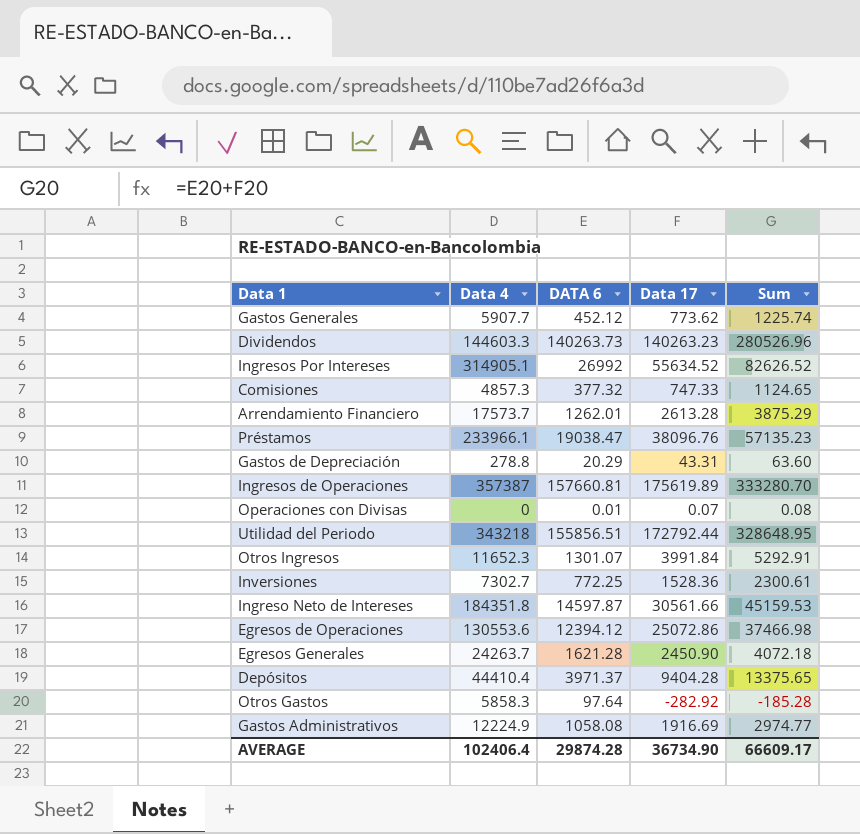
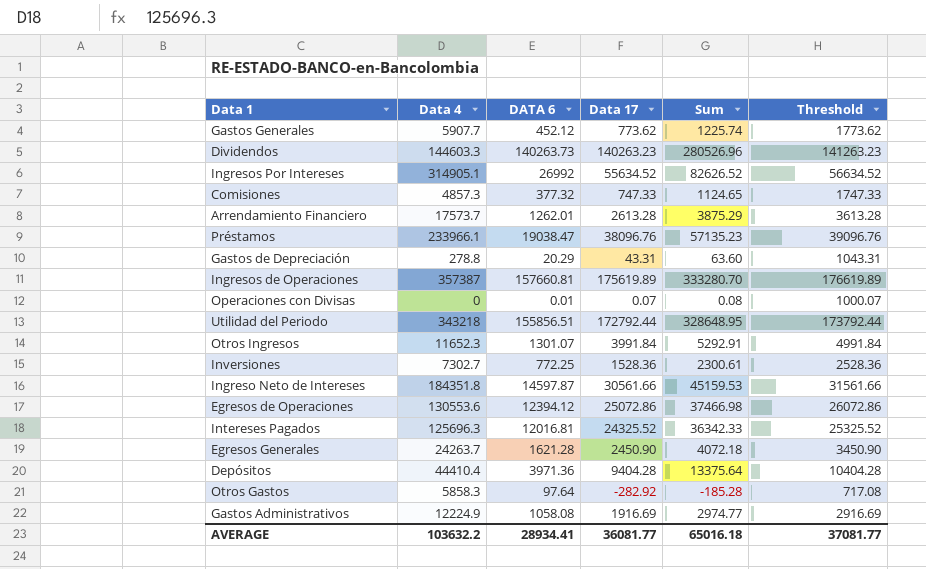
column Threshold | formula: none -> [Data 17] + 1000
row Intereses Pagados: none -> 125696.3 | 12016.81 | 24325.52 | 36342.33 | 25325.52
Depósitos | DATA 6: 3971.37 -> 3971.36
Depósitos | Sum: 13375.65 -> 13375.64
AVERAGE | Data 4: 102406.4 -> 103632.2
AVERAGE | DATA 6: 29874.28 -> 28934.41
AVERAGE | Data 17: 36734.90 -> 36081.77
AVERAGE | Sum: 66609.17 -> 65016.18

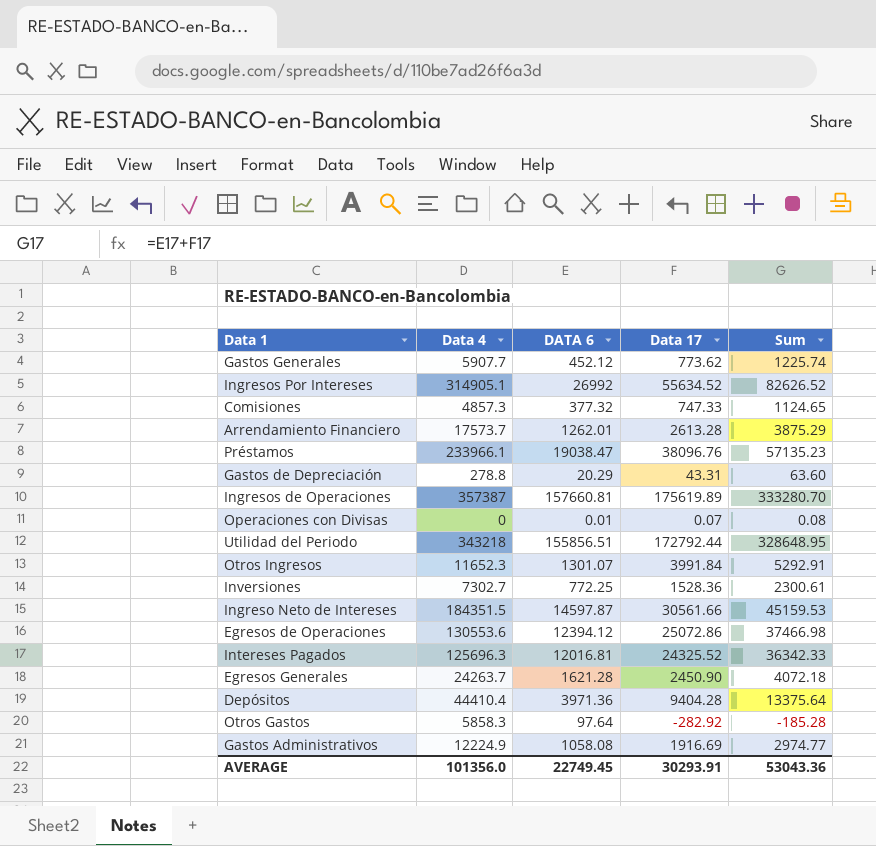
column Threshold | formula: [Data 17] + 1000 -> none
row Dividendos: 144603.3 | 140263.73 | 140263.23 | 280526.96 | 141263.23 -> none
Ingreso Neto de Intereses | Data 4: 184351.8 -> 184351.5
AVERAGE | Data 4: 103632.2 -> 101356.0
AVERAGE | DATA 6: 28934.41 -> 22749.45
AVERAGE | Data 17: 36081.77 -> 30293.91
AVERAGE | Sum: 65016.18 -> 53043.36

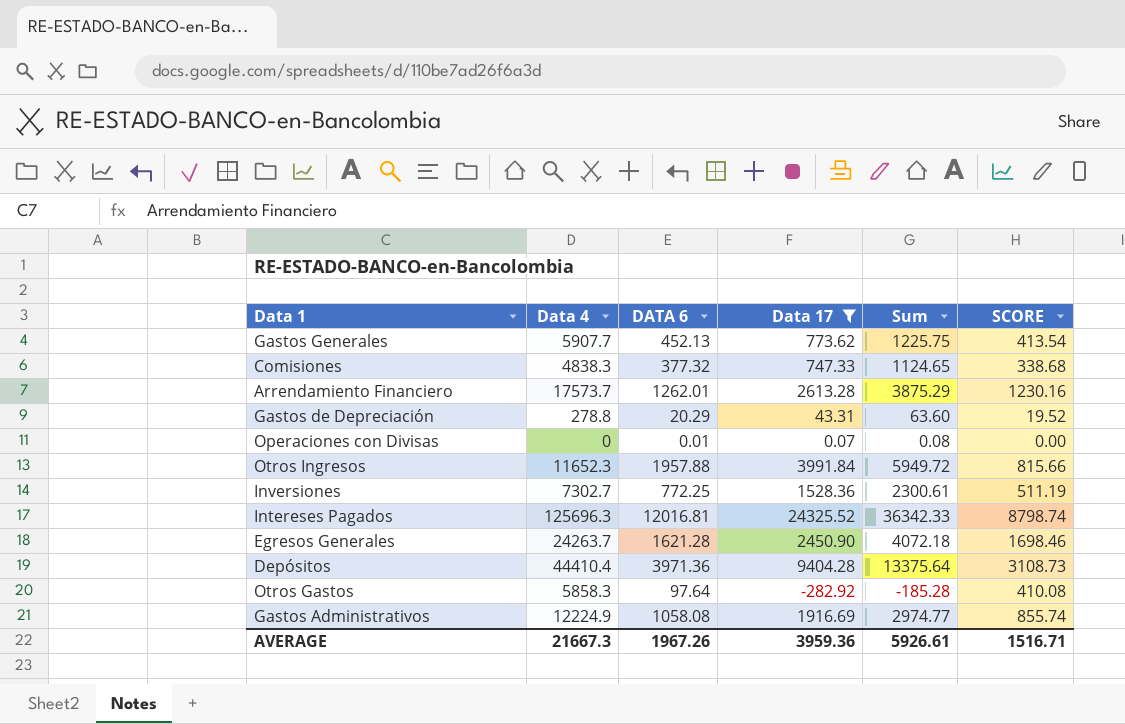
filter: none -> Data 17 <= 24325.52
column SCORE | formula: none -> [Data 4] * 0.07
Gastos Generales | DATA 6: 452.12 -> 452.13
Gastos Generales | Sum: 1225.74 -> 1225.75
Comisiones | Data 4: 4857.3 -> 4838.3
Otros Ingresos | DATA 6: 1301.07 -> 1957.88
Otros Ingresos | Sum: 5292.91 -> 5949.72
AVERAGE | Data 4: 101356.0 -> 21667.3
AVERAGE | DATA 6: 22749.45 -> 1967.26
AVERAGE | Data 17: 30293.91 -> 3959.36
AVERAGE | Sum: 53043.36 -> 5926.61

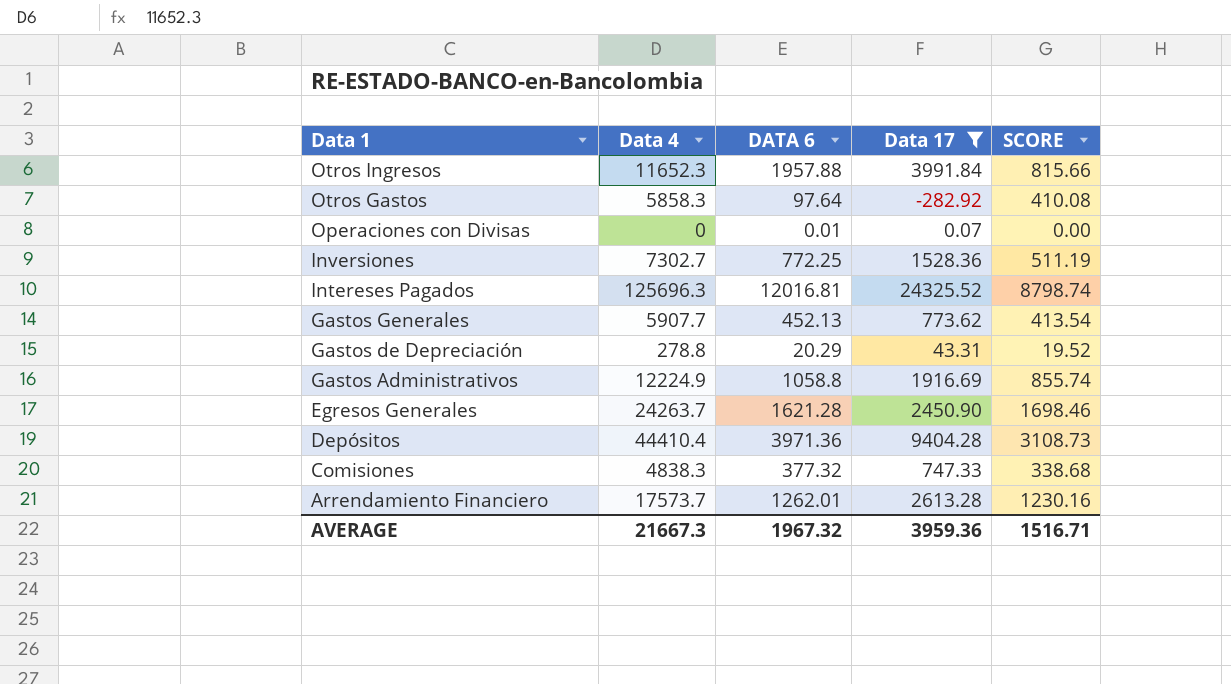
row order: none -> Data 1 descending
column Sum | formula: [DATA 6] + [Data 17] -> none
Gastos Administrativos | DATA 6: 1058.08 -> 1058.8
AVERAGE | DATA 6: 1967.26 -> 1967.32

